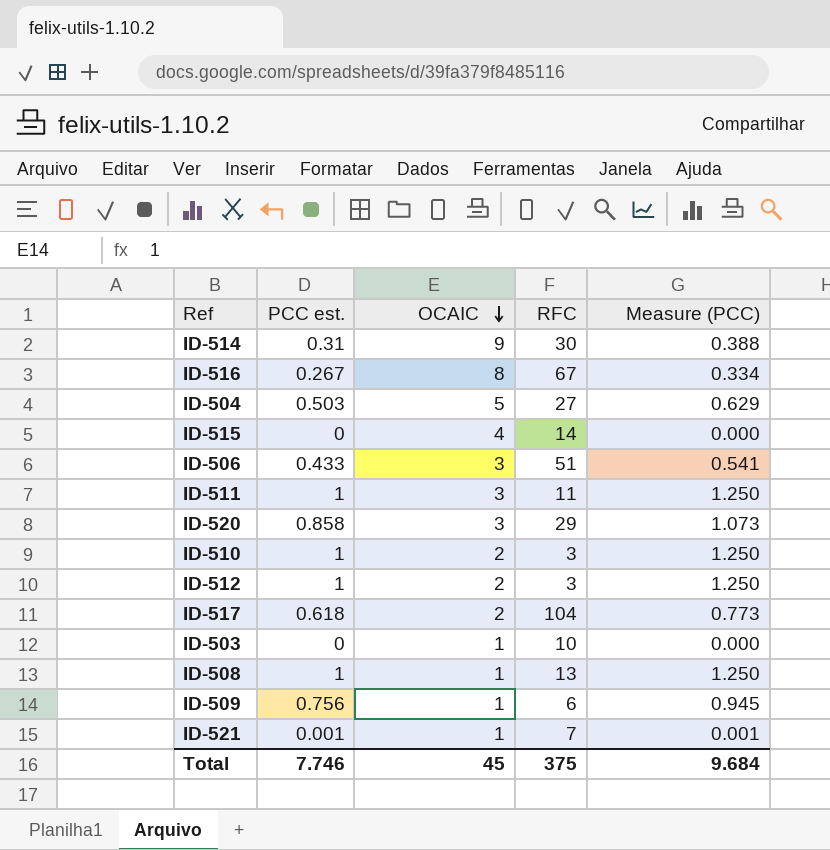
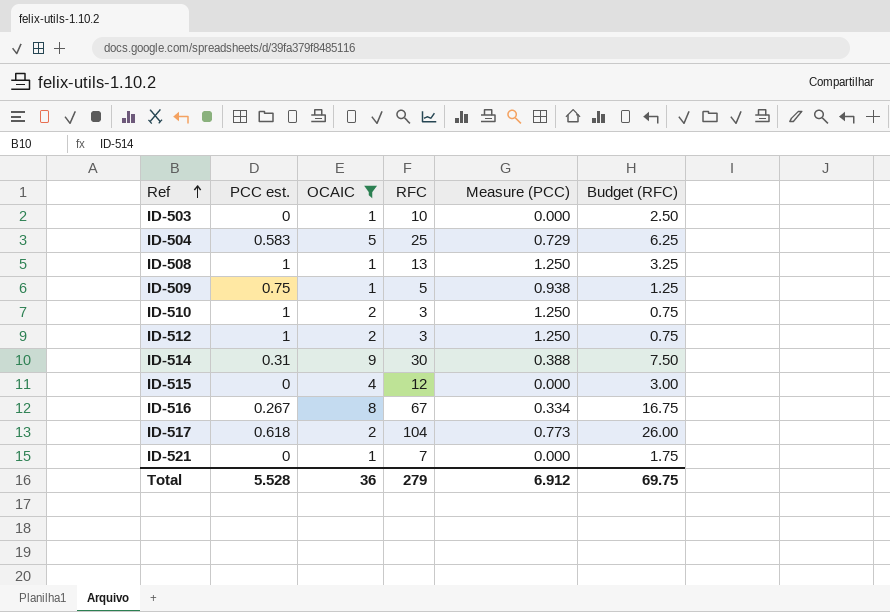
filter: none -> OCAIC != 3
row order: OCAIC descending -> Ref ascending
column Budget (RFC) | formula: none -> [RFC] * 0.25
ID-504 | PCC est.: 0.503 -> 0.583
ID-504 | RFC: 27 -> 25
ID-504 | Measure (PCC): 0.629 -> 0.729
ID-509 | PCC est.: 0.756 -> 0.75
ID-509 | RFC: 6 -> 5
ID-509 | Measure (PCC): 0.945 -> 0.938
ID-515 | RFC: 14 -> 12
ID-521 | PCC est.: 0.001 -> 0
ID-521 | Measure (PCC): 0.001 -> 0.000
Total | PCC est.: 7.746 -> 5.528
Total | OCAIC: 45 -> 36
Total | RFC: 375 -> 279
Total | Measure (PCC): 9.684 -> 6.912

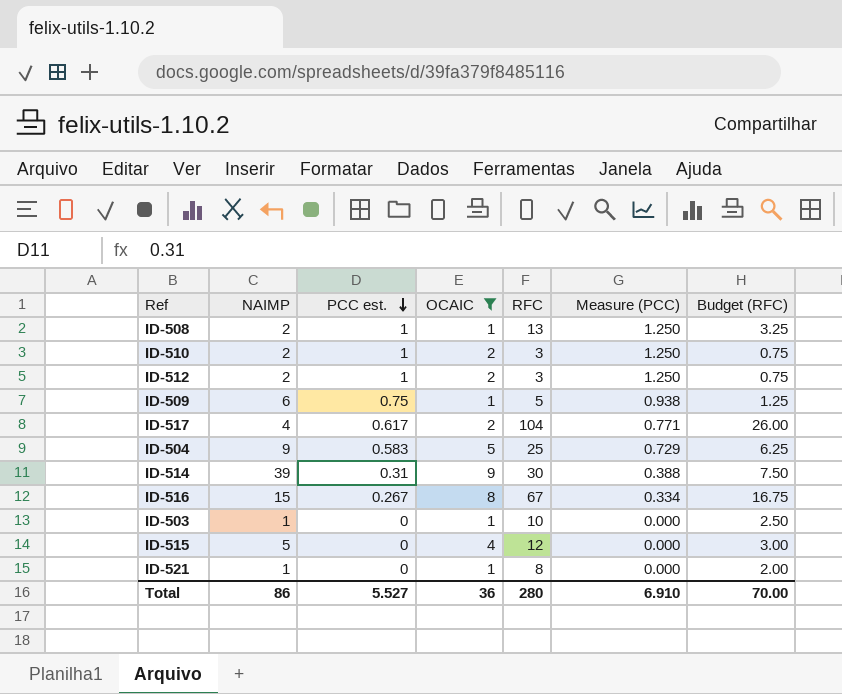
row order: Ref ascending -> PCC est. descending
column NAIMP | position: none -> 2
ID-517 | PCC est.: 0.618 -> 0.617
ID-517 | Measure (PCC): 0.773 -> 0.771
ID-521 | RFC: 7 -> 8
ID-521 | Budget (RFC): 1.75 -> 2.00
Total | PCC est.: 5.528 -> 5.527
Total | RFC: 279 -> 280
Total | Measure (PCC): 6.912 -> 6.910
Total | Budget (RFC): 69.75 -> 70.00

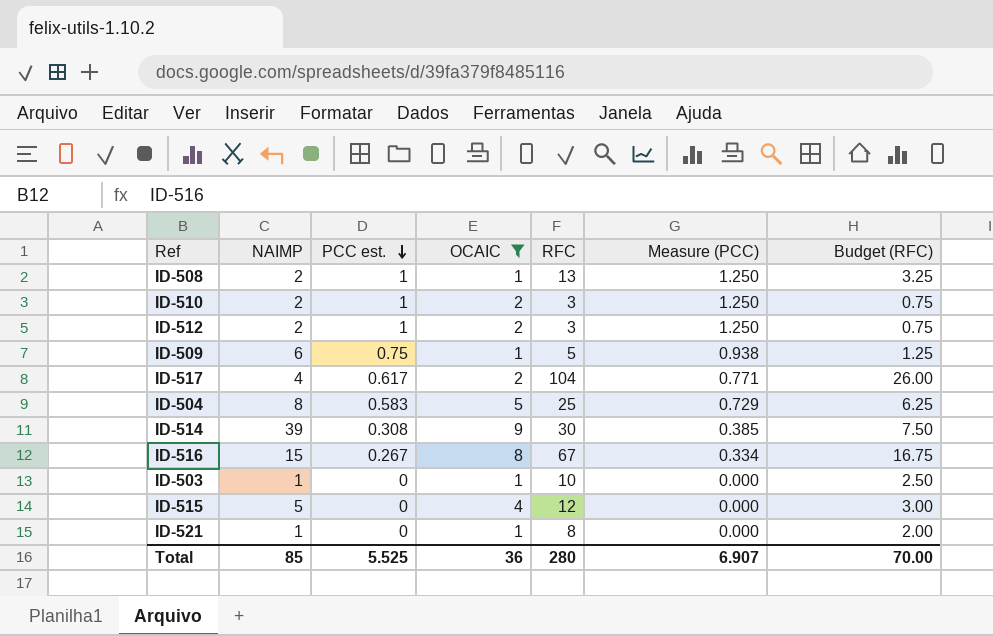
ID-504 | NAIMP: 9 -> 8
ID-514 | PCC est.: 0.31 -> 0.308
ID-514 | Measure (PCC): 0.388 -> 0.385
Total | NAIMP: 86 -> 85
Total | PCC est.: 5.527 -> 5.525
Total | Measure (PCC): 6.910 -> 6.907

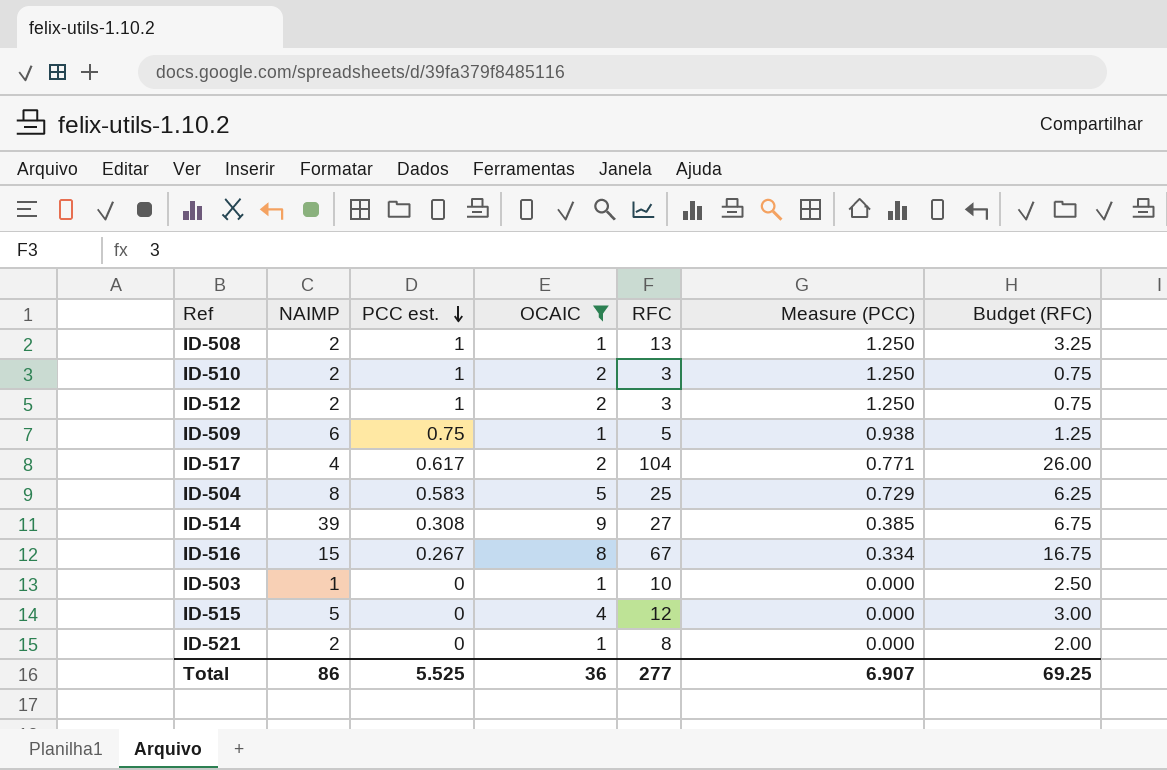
ID-514 | RFC: 30 -> 27
ID-514 | Budget (RFC): 7.50 -> 6.75
ID-521 | NAIMP: 1 -> 2
Total | NAIMP: 85 -> 86
Total | RFC: 280 -> 277
Total | Budget (RFC): 70.00 -> 69.25

